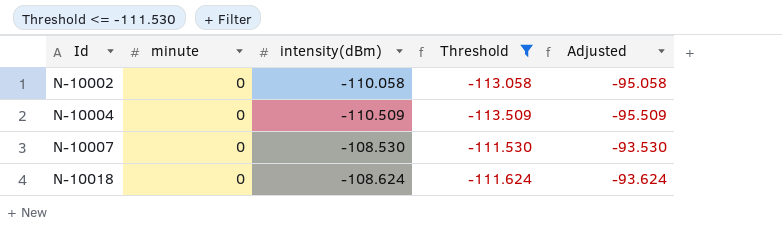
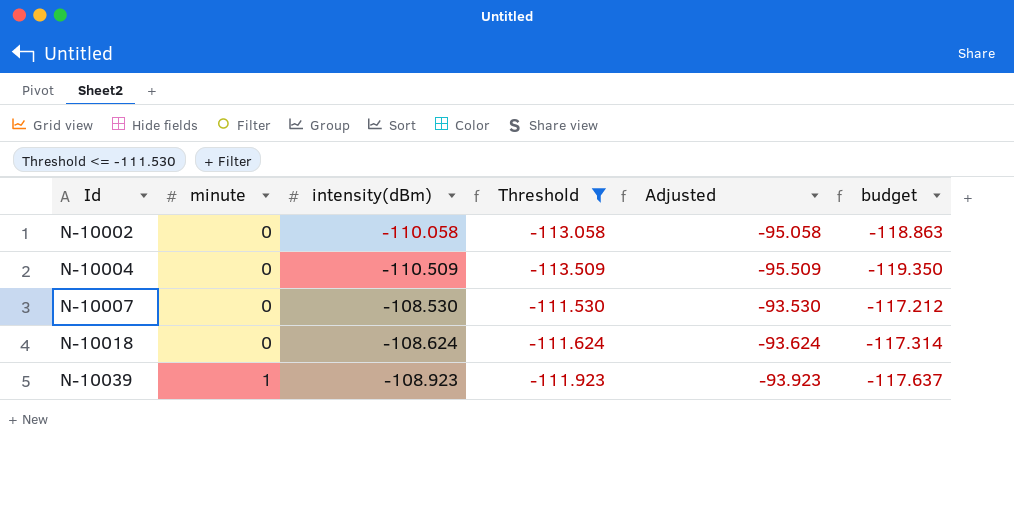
column budget | formula: none -> [intensity(dBm)] * 1.08
row N-10039: none -> 1 | -108.923 | -111.923 | -93.923 | -117.637

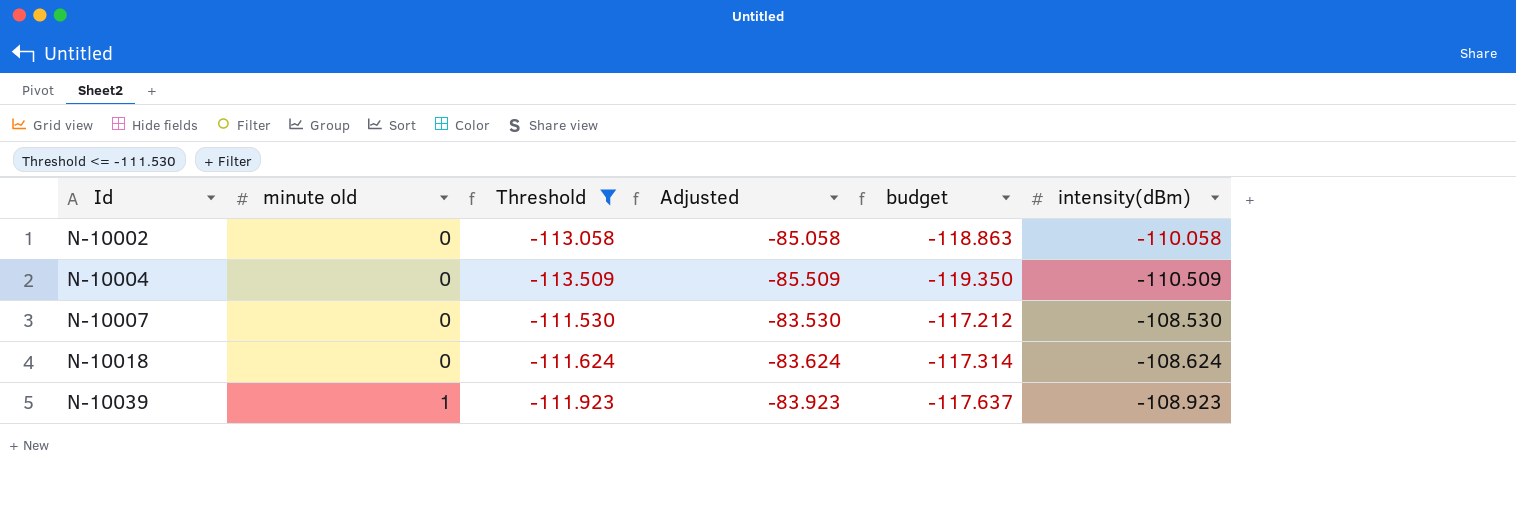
column name: minute -> minute old
column Adjusted | formula: [intensity(dBm)] + 15 -> [intensity(dBm)] + 25
column intensity(dBm) | position: 3 -> 6

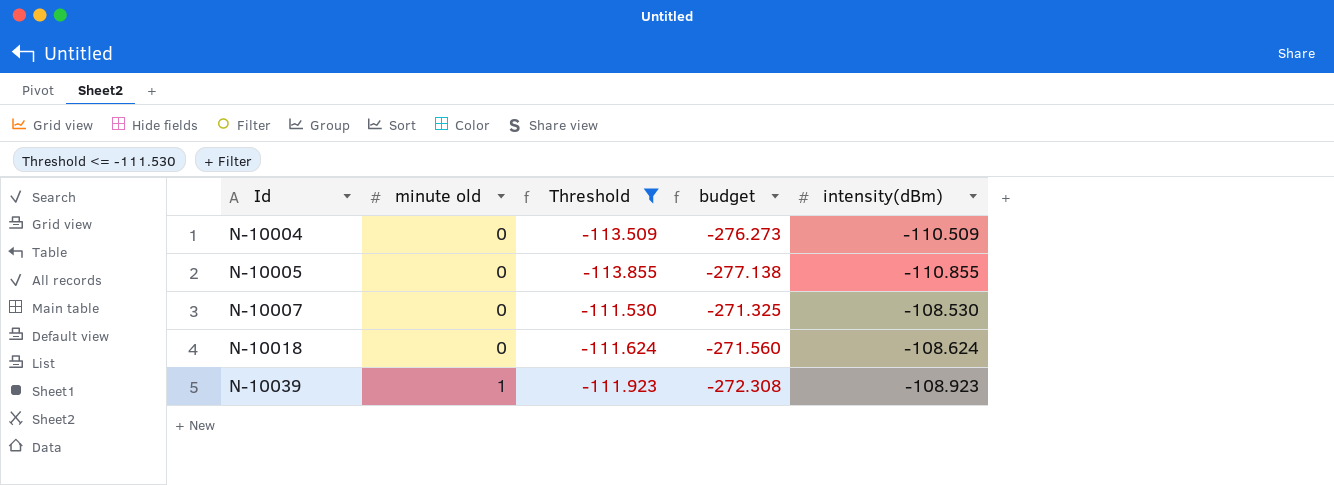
column Adjusted | formula: [intensity(dBm)] + 25 -> none
column budget | formula: [intensity(dBm)] * 1.08 -> [intensity(dBm)] * 2.5
row N-10002: 0 | -113.058 | -85.058 | -118.863 | -110.058 -> none
row N-10005: none -> 0 | -113.855 | -277.138 | -110.855

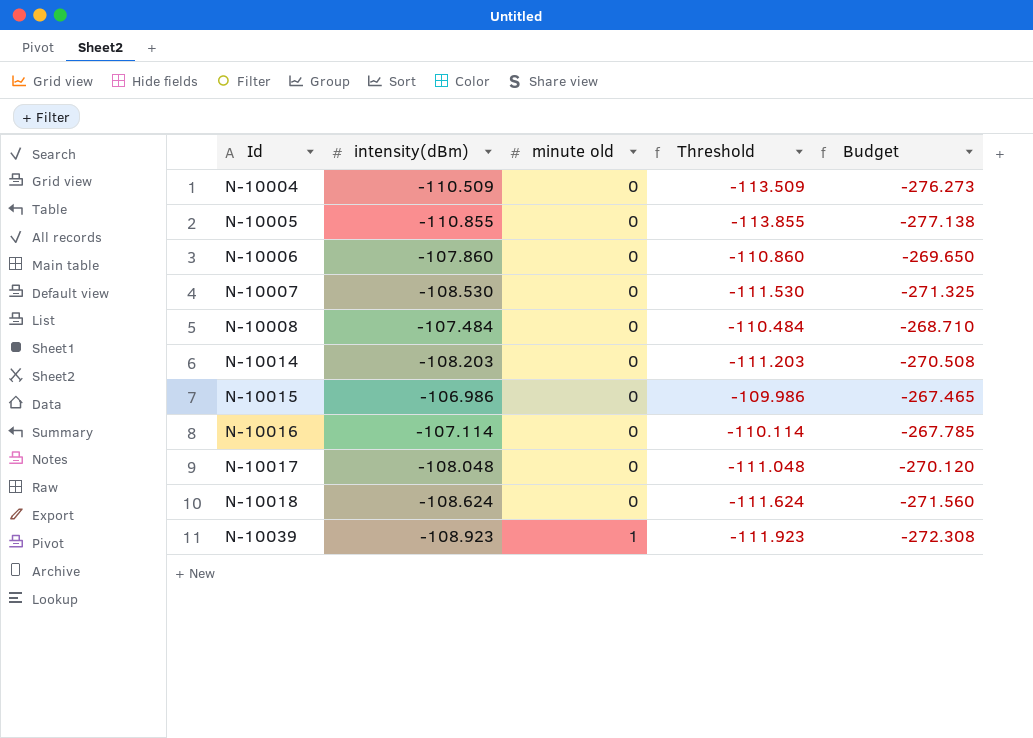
filter: Threshold <= -111.530 -> none
column intensity(dBm) | position: 5 -> 2
column name: budget -> Budget

